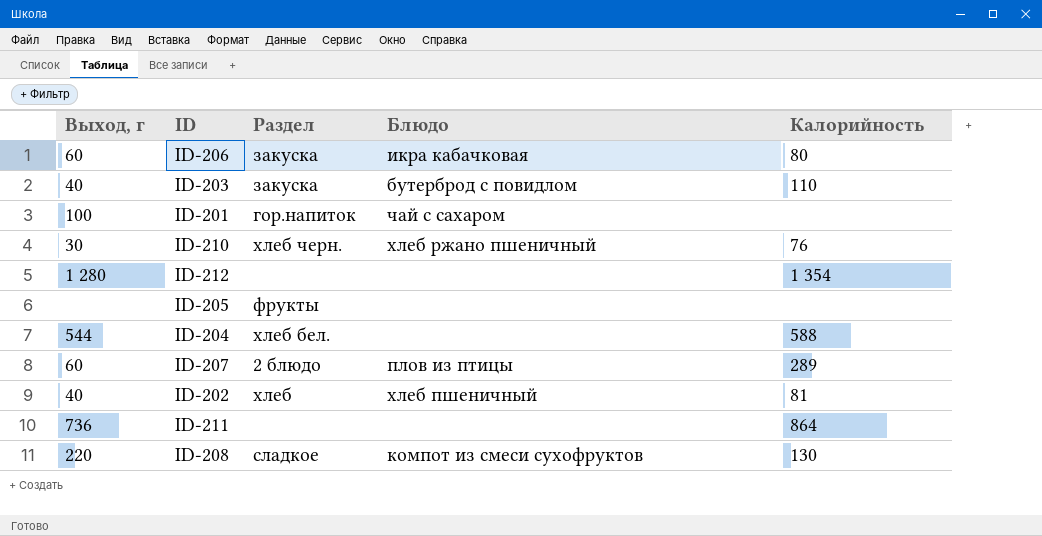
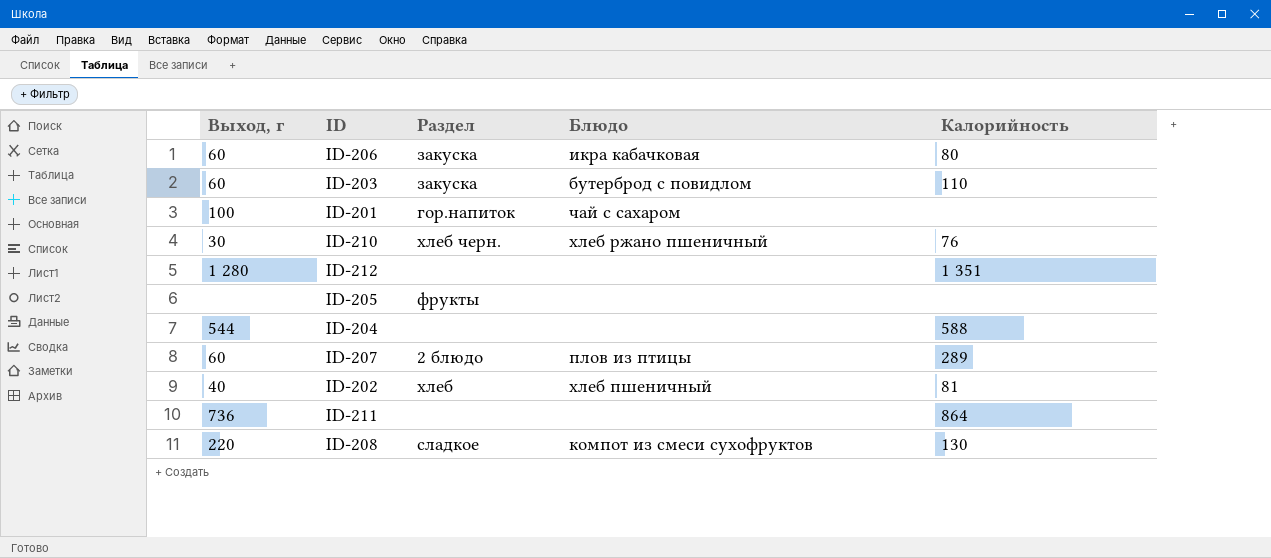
ID-203 | Выход, г: 40 -> 60
ID-212 | Калорийность: 1 354 -> 1 351
ID-204 | Раздел: хлеб бел. -> none

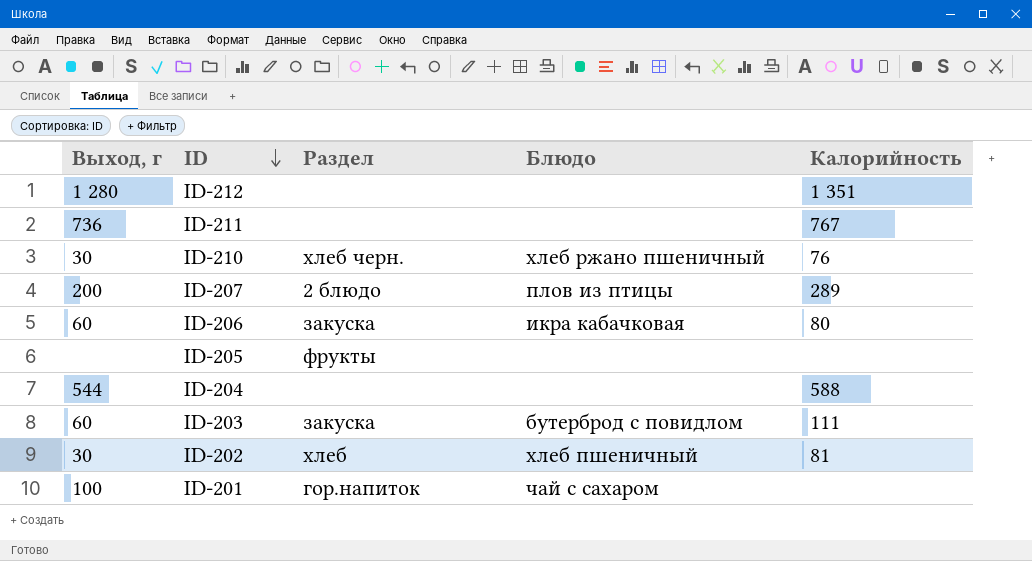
row order: none -> ID descending
row ID-208: 220 | сладкое | компот из смеси сухофруктов | 130 -> none
ID-211 | Калорийность: 864 -> 767
ID-207 | Выход, г: 60 -> 200
ID-203 | Калорийность: 110 -> 111
ID-202 | Выход, г: 40 -> 30

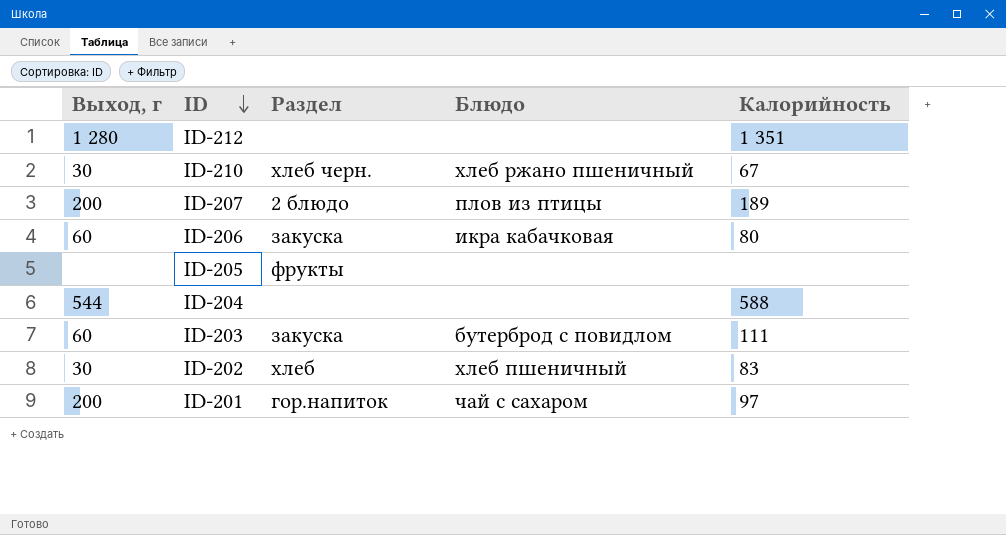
row ID-211: 736 | none | none | 767 -> none
ID-210 | Калорийность: 76 -> 67
ID-207 | Калорийность: 289 -> 189
ID-202 | Калорийность: 81 -> 83
ID-201 | Выход, г: 100 -> 200
ID-201 | Калорийность: none -> 97

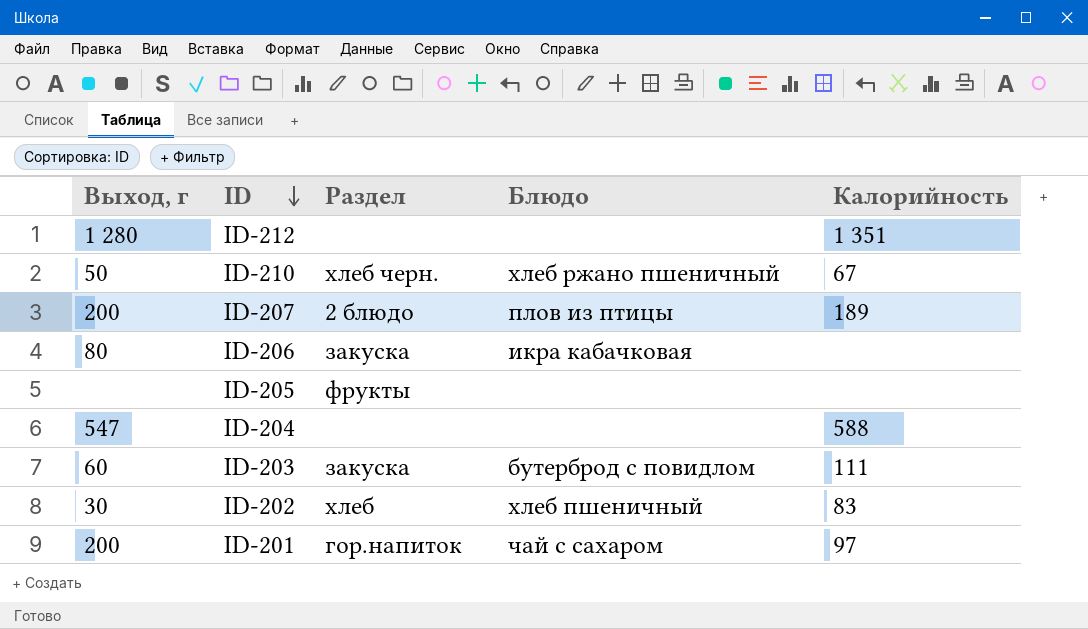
ID-210 | Выход, г: 30 -> 50
ID-206 | Выход, г: 60 -> 80
ID-206 | Калорийность: 80 -> none
ID-204 | Выход, г: 544 -> 547

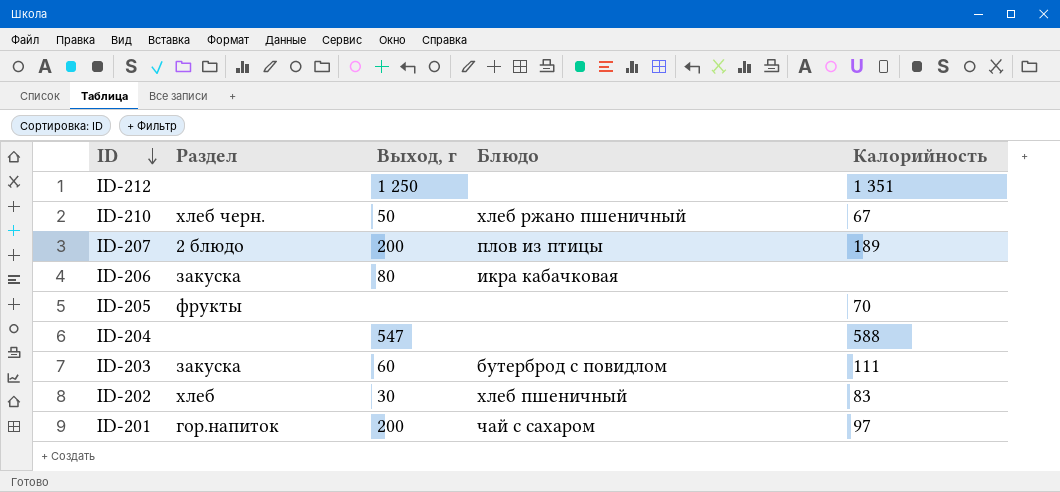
column Выход, г | position: 1 -> 3
ID-212 | Выход, г: 1 280 -> 1 250
ID-205 | Калорийность: none -> 70

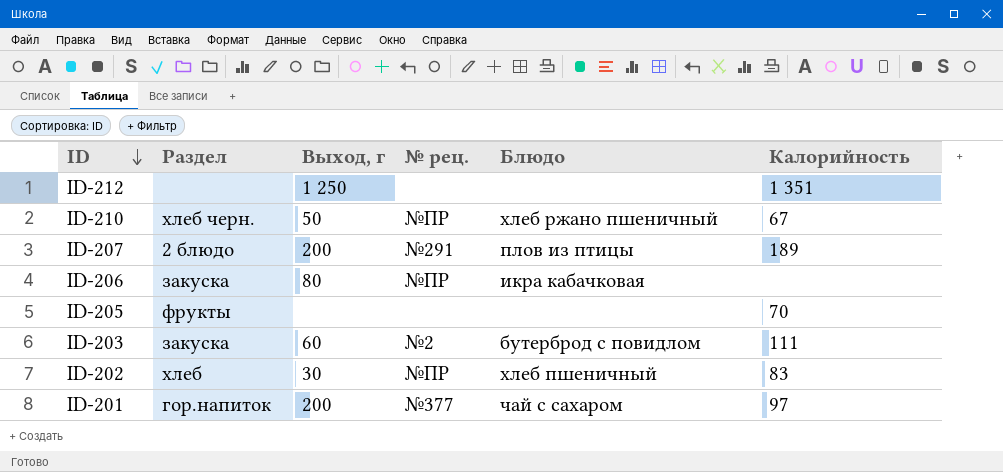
column № рец. | position: none -> 4
row ID-204: none | 547 | none | 588 -> none

